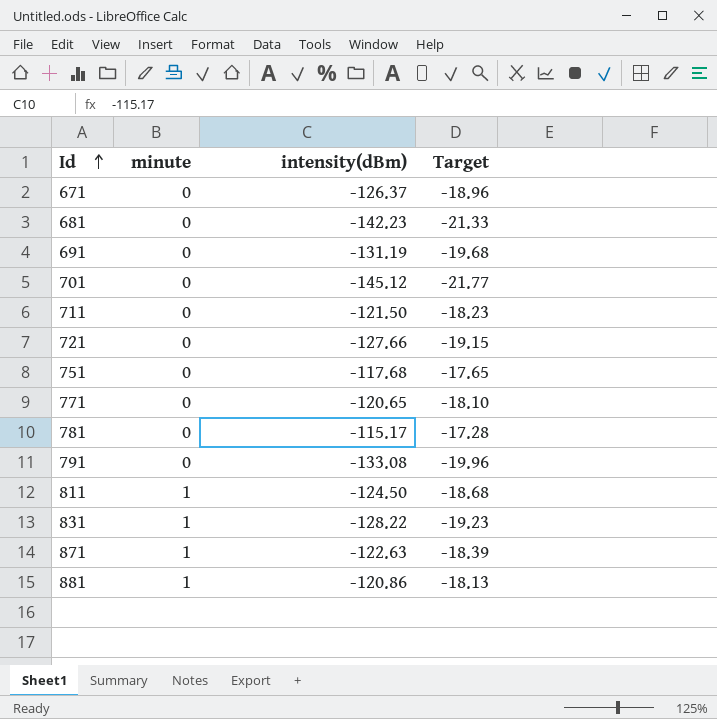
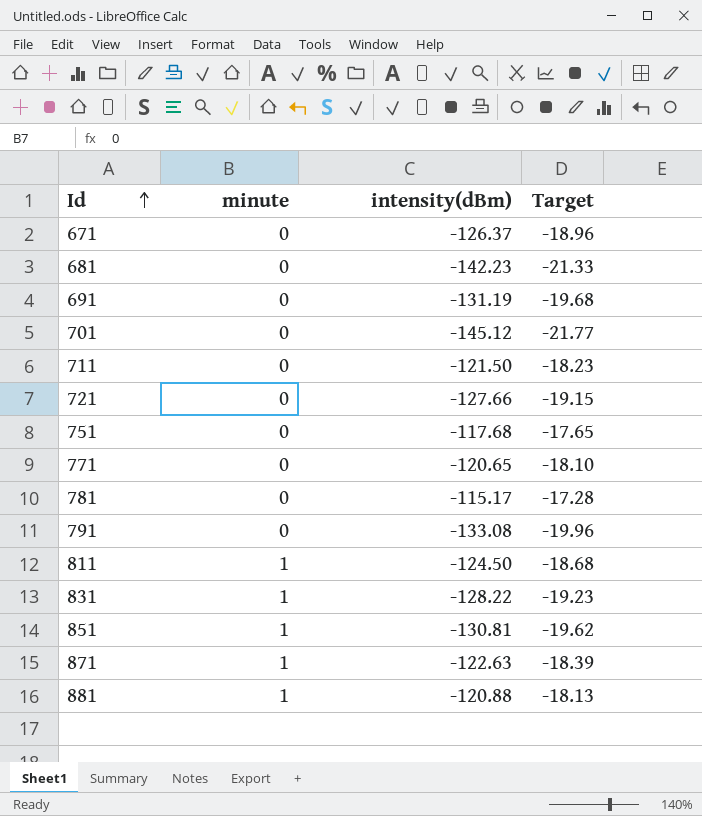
row 851: none -> 1 | -130.81 | -19.62
881 | intensity(dBm): -120.86 -> -120.88

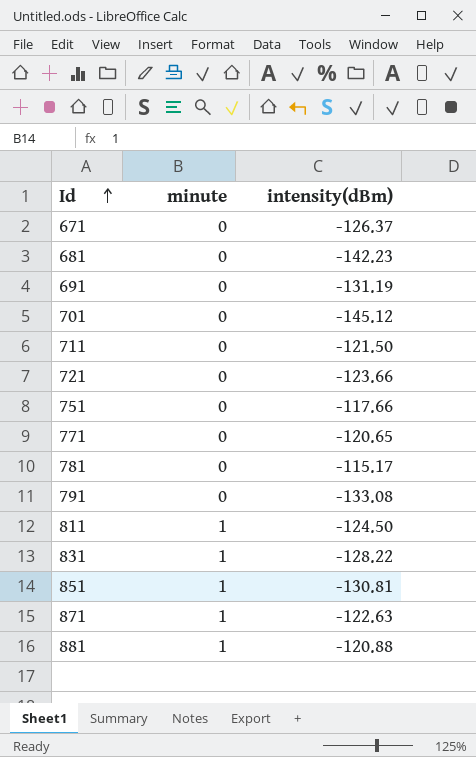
column Target | formula: [intensity(dBm)] * 0.15 -> none
721 | intensity(dBm): -127.66 -> -123.66
751 | intensity(dBm): -117.68 -> -117.66

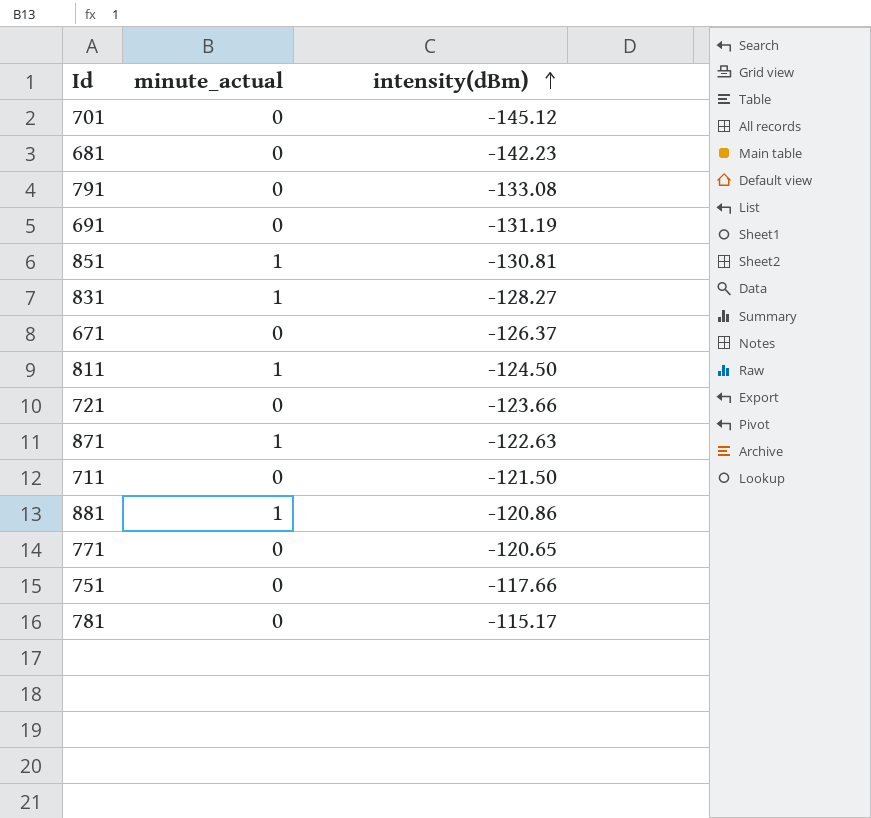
row order: Id ascending -> intensity(dBm) ascending
column name: minute -> minute_actual
831 | intensity(dBm): -128.22 -> -128.27
881 | intensity(dBm): -120.88 -> -120.86

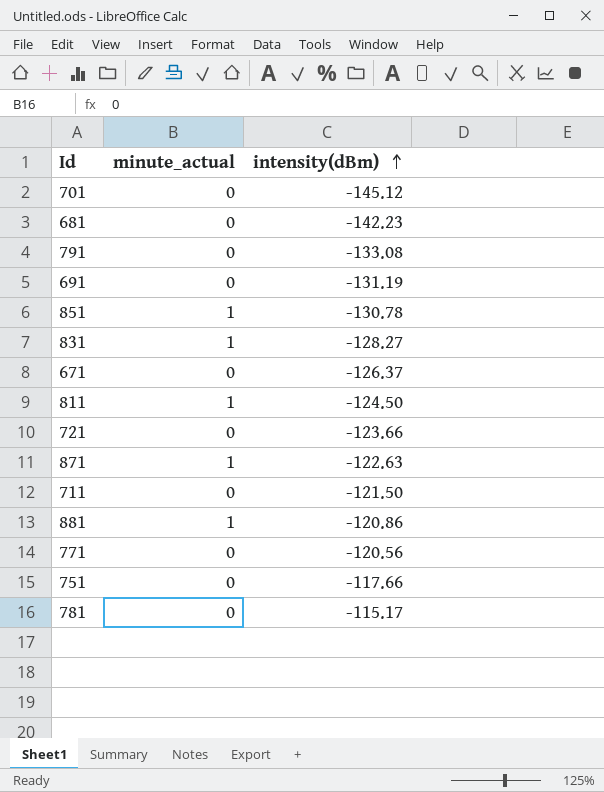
851 | intensity(dBm): -130.81 -> -130.78
771 | intensity(dBm): -120.65 -> -120.56

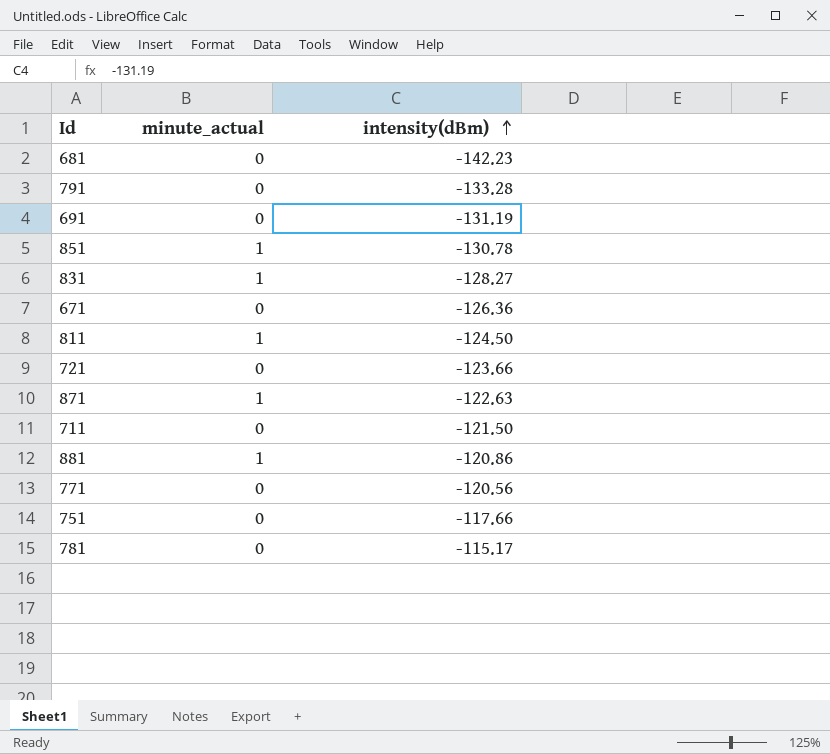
row 701: 0 | -145.12 -> none
791 | intensity(dBm): -133.08 -> -133.28
671 | intensity(dBm): -126.37 -> -126.36

